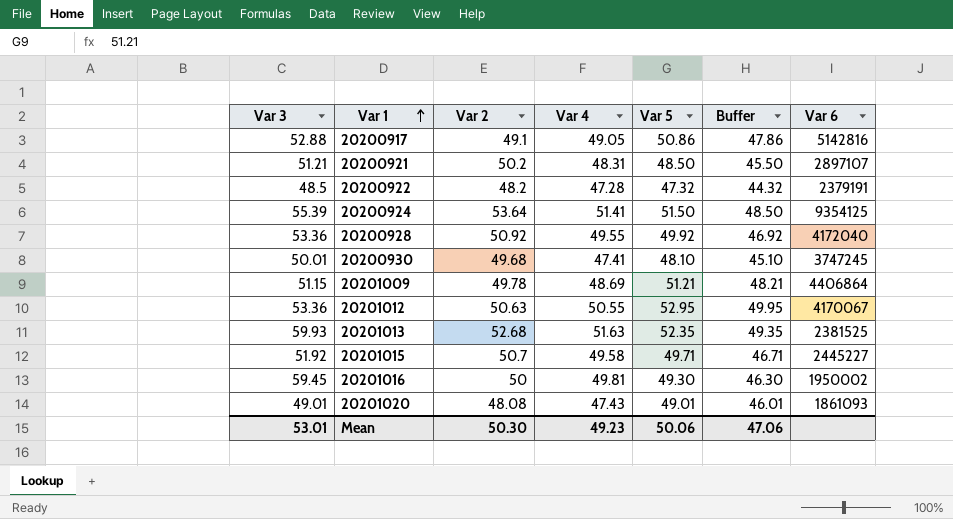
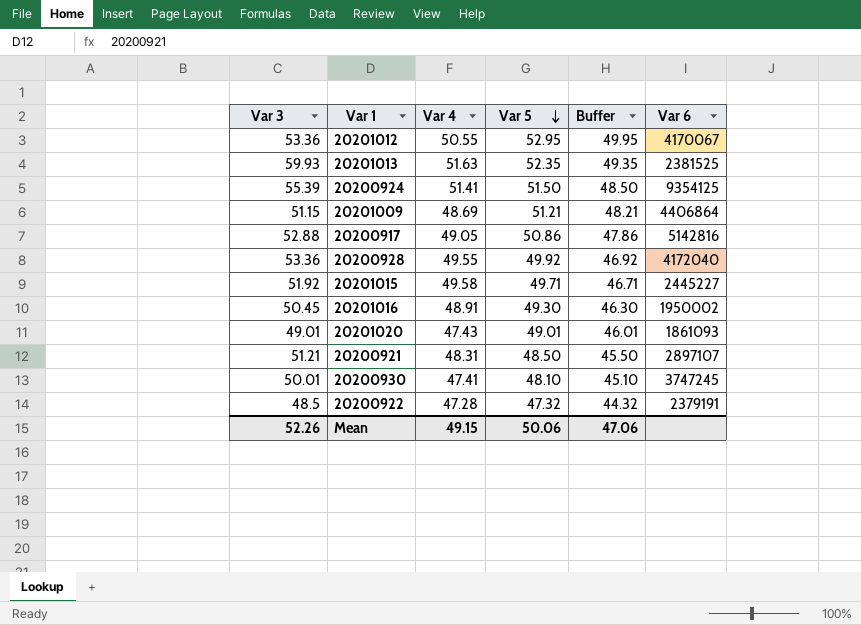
row order: Var 1 ascending -> Var 5 descending
column Var 2 | position: 3 -> none
20201016 | Var 3: 59.45 -> 50.45
20201016 | Var 4: 49.81 -> 48.91
Mean | Var 3: 53.01 -> 52.26
Mean | Var 4: 49.23 -> 49.15

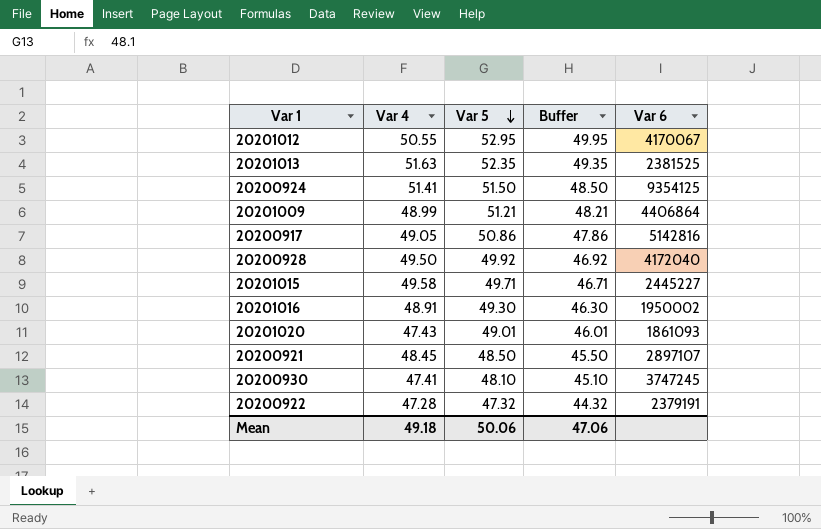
column Var 3 | position: 1 -> none
20201009 | Var 4: 48.69 -> 48.99
20200928 | Var 4: 49.55 -> 49.50
20200921 | Var 4: 48.31 -> 48.45
Mean | Var 4: 49.15 -> 49.18

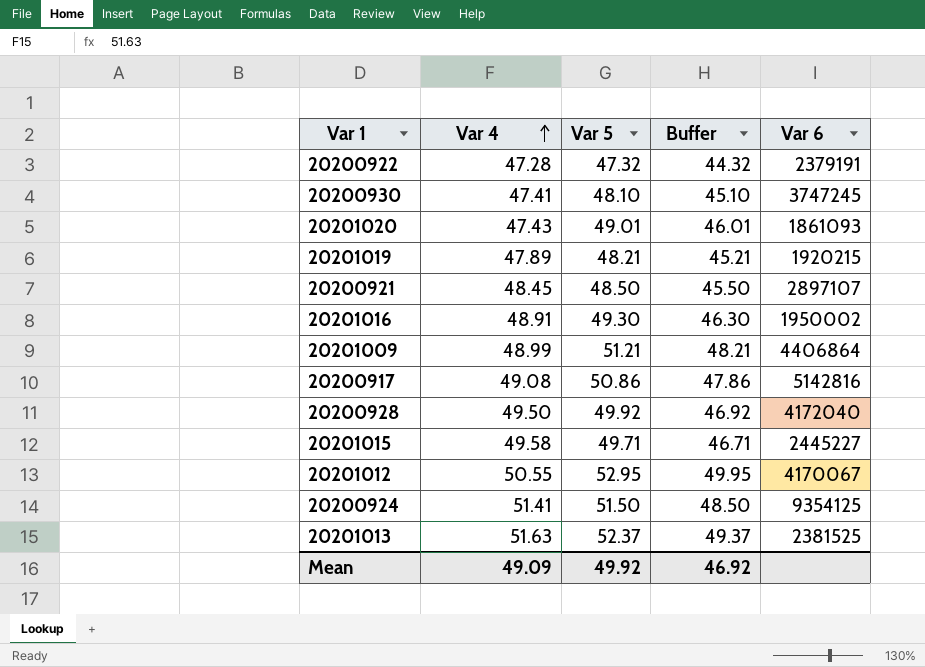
row order: Var 5 descending -> Var 4 ascending
row 20201019: none -> 47.89 | 48.21 | 45.21 | 1920215
20200917 | Var 4: 49.05 -> 49.08
20201013 | Var 5: 52.35 -> 52.37
20201013 | Buffer: 49.35 -> 49.37
Mean | Var 4: 49.18 -> 49.09
Mean | Var 5: 50.06 -> 49.92
Mean | Buffer: 47.06 -> 46.92

